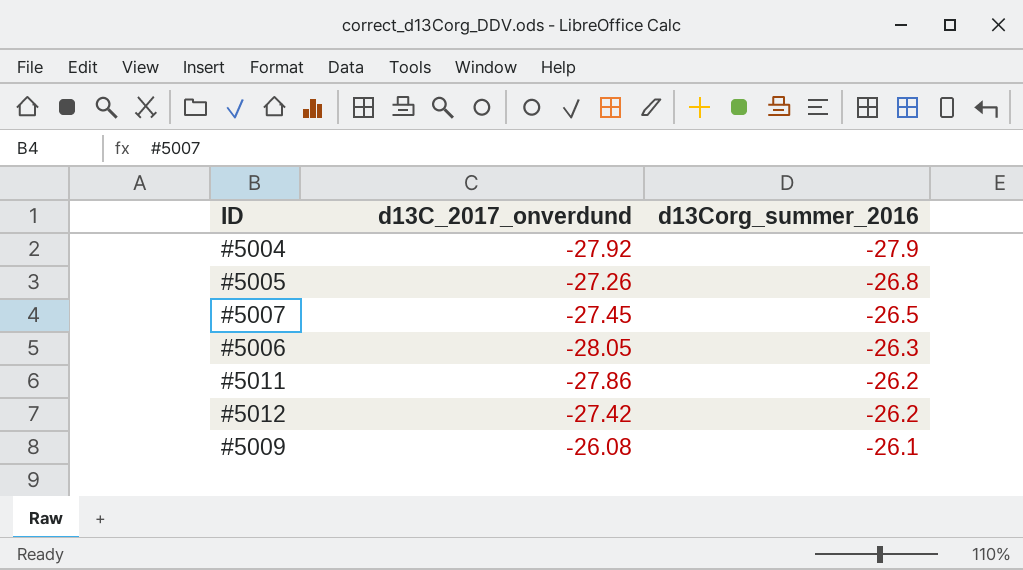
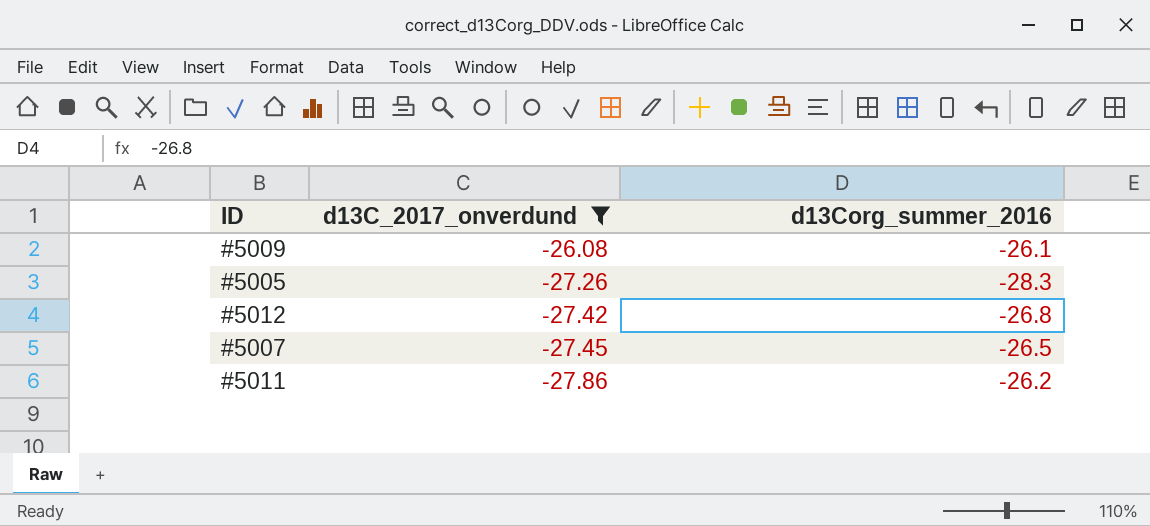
filter: none -> d13C_2017_onverdund >= -27.86
row order: d13Corg_summer_2016 ascending -> d13C_2017_onverdund descending
#5005 | d13Corg_summer_2016: -26.8 -> -28.3
#5012 | d13Corg_summer_2016: -26.2 -> -26.8

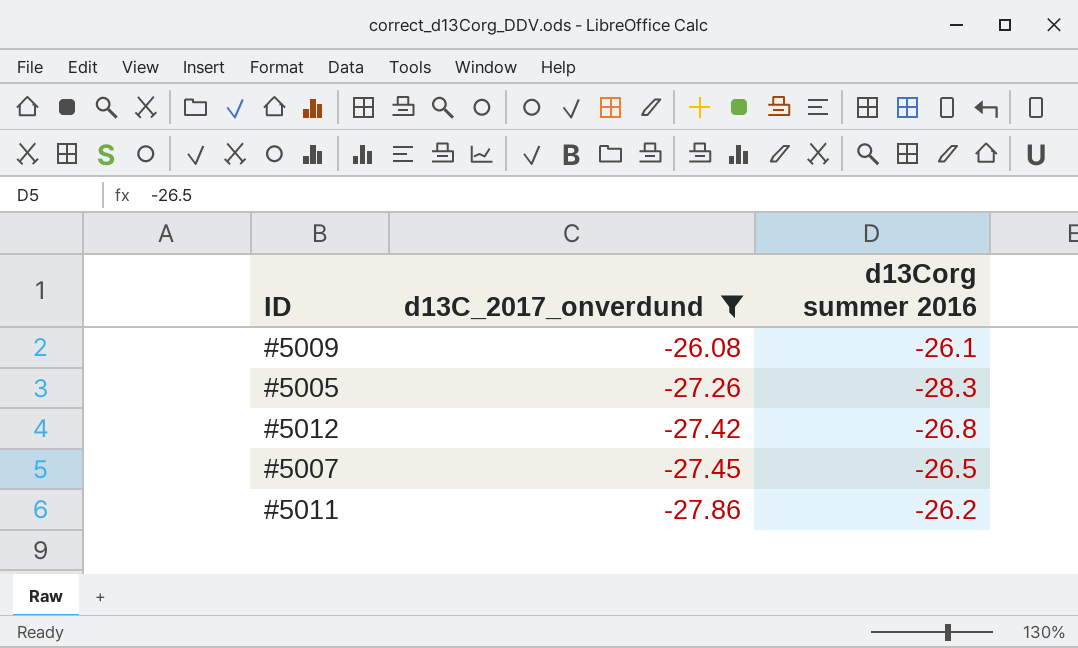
column name: d13Corg_summer_2016 -> d13Corg summer 2016

